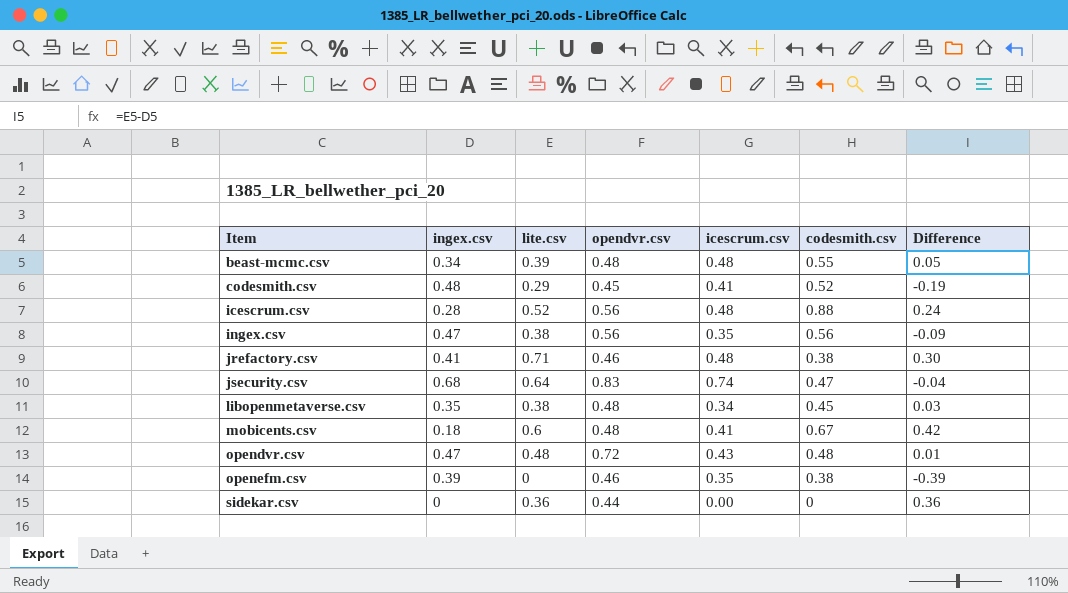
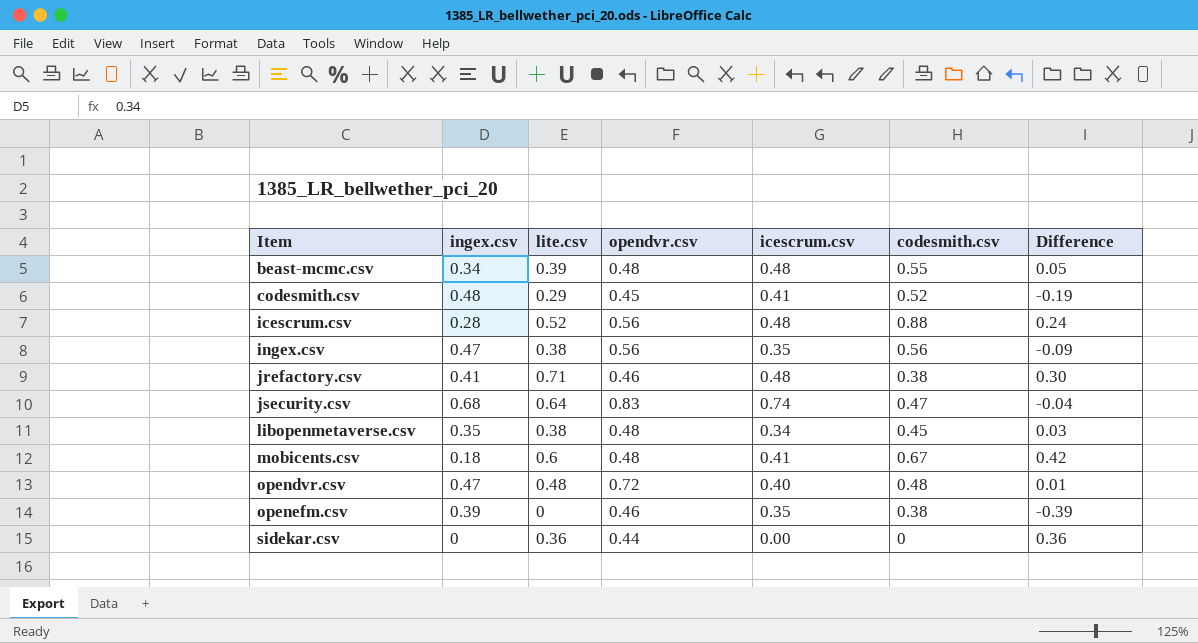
opendvr.csv | icescrum.csv: 0.43 -> 0.40

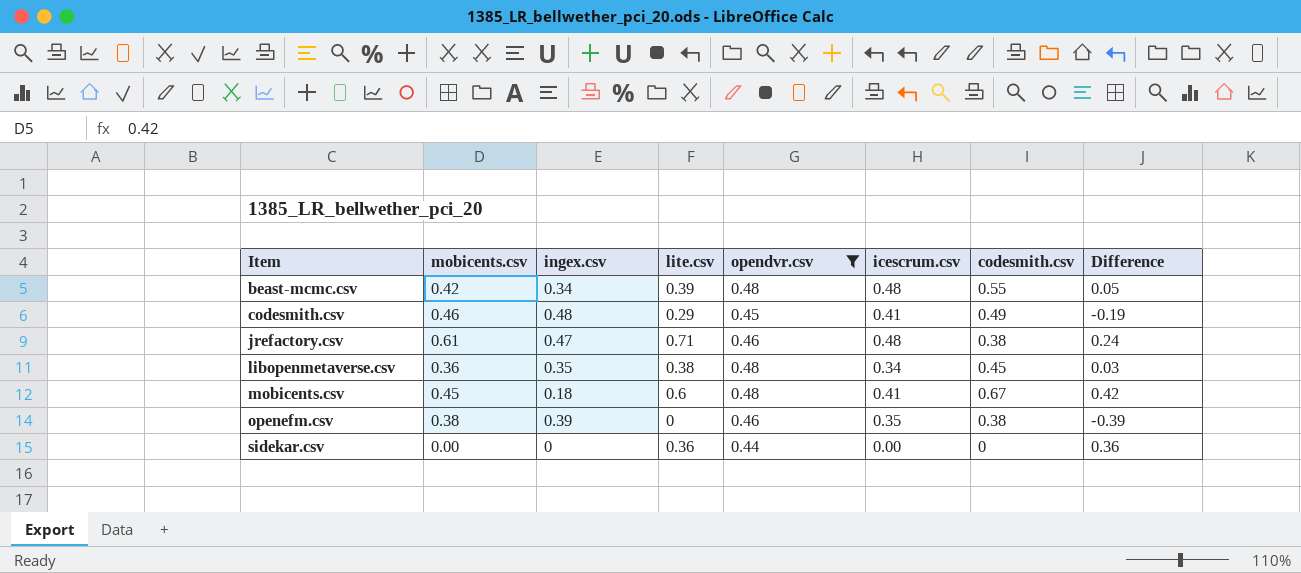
filter: none -> opendvr.csv <= 0.48
column mobicents.csv | position: none -> 2
codesmith.csv | codesmith.csv: 0.52 -> 0.49
jrefactory.csv | ingex.csv: 0.41 -> 0.47
jrefactory.csv | Difference: 0.30 -> 0.24

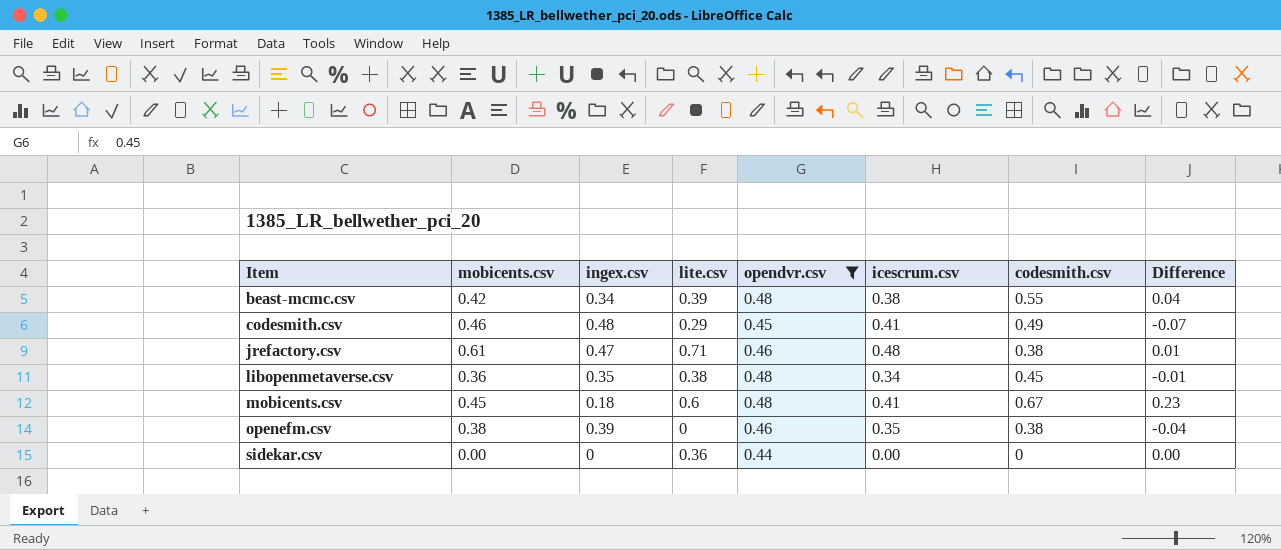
column Difference | formula: [lite.csv] - [ingex.csv] -> [icescrum.csv] - [ingex.csv]
beast-mcmc.csv | icescrum.csv: 0.48 -> 0.38

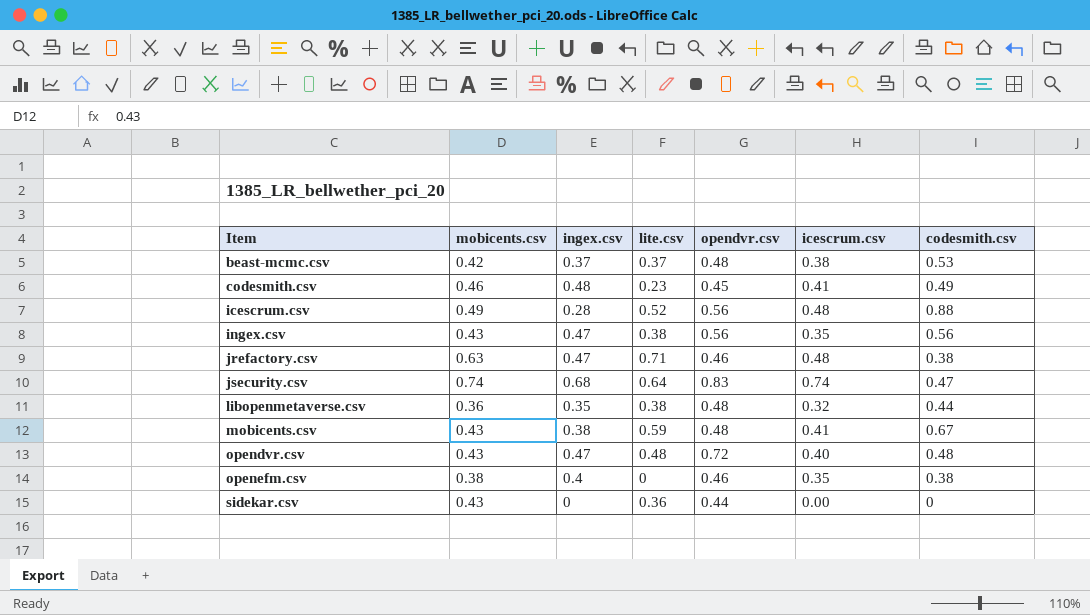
filter: opendvr.csv <= 0.48 -> none
column Difference | formula: [icescrum.csv] - [ingex.csv] -> none
beast-mcmc.csv | ingex.csv: 0.34 -> 0.37
beast-mcmc.csv | lite.csv: 0.39 -> 0.37
beast-mcmc.csv | codesmith.csv: 0.55 -> 0.53
codesmith.csv | lite.csv: 0.29 -> 0.23
jrefactory.csv | mobicents.csv: 0.61 -> 0.63
libopenmetaverse.csv | icescrum.csv: 0.34 -> 0.32
libopenmetaverse.csv | codesmith.csv: 0.45 -> 0.44
mobicents.csv | mobicents.csv: 0.45 -> 0.43
mobicents.csv | ingex.csv: 0.18 -> 0.38
mobicents.csv | lite.csv: 0.6 -> 0.59
openefm.csv | ingex.csv: 0.39 -> 0.4
sidekar.csv | mobicents.csv: 0.00 -> 0.43

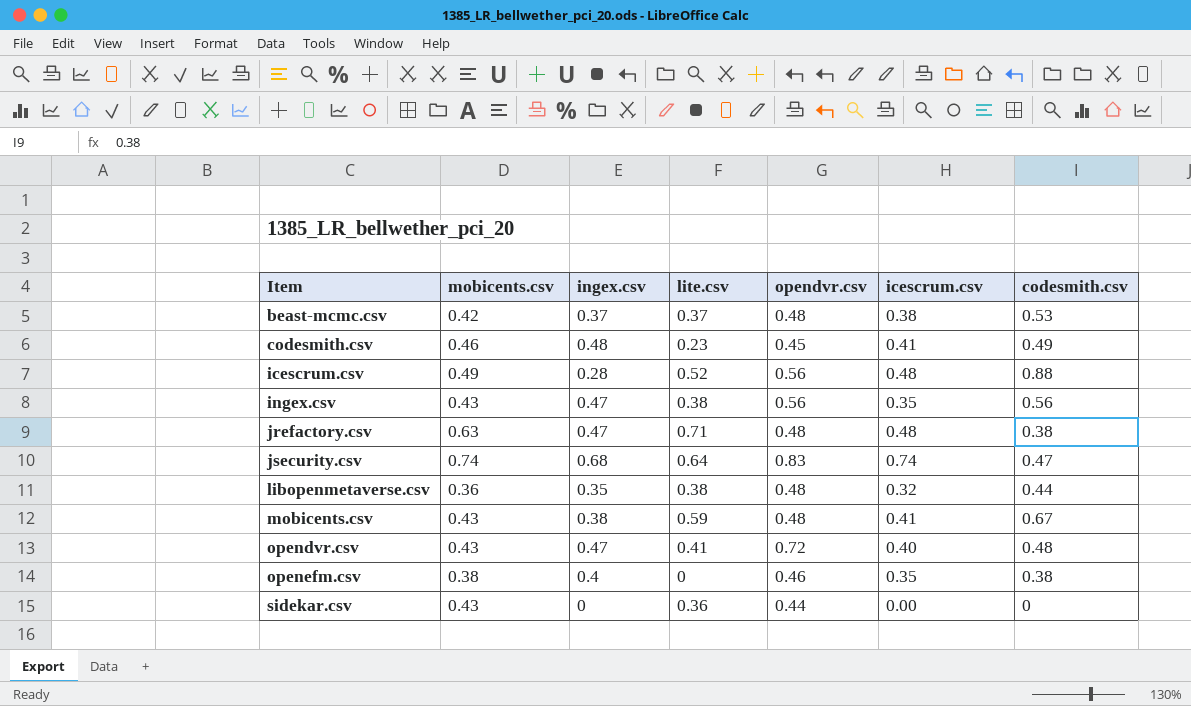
jrefactory.csv | opendvr.csv: 0.46 -> 0.48
opendvr.csv | lite.csv: 0.48 -> 0.41

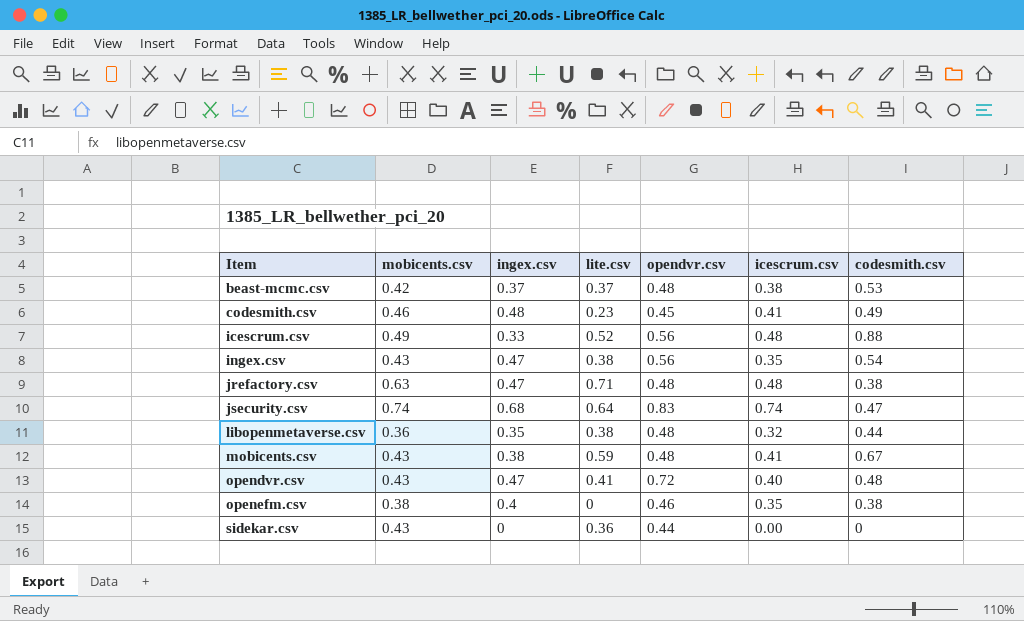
icescrum.csv | ingex.csv: 0.28 -> 0.33
ingex.csv | codesmith.csv: 0.56 -> 0.54

